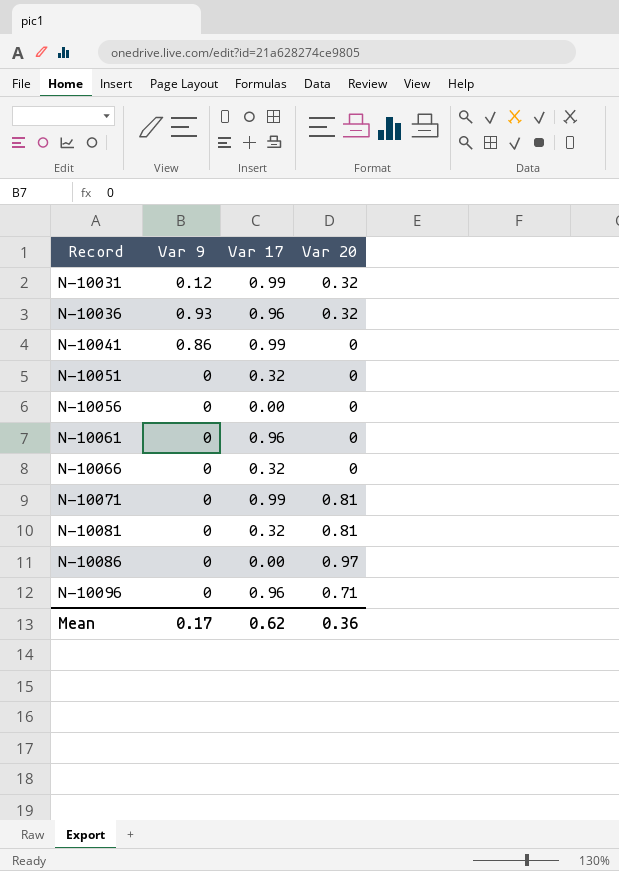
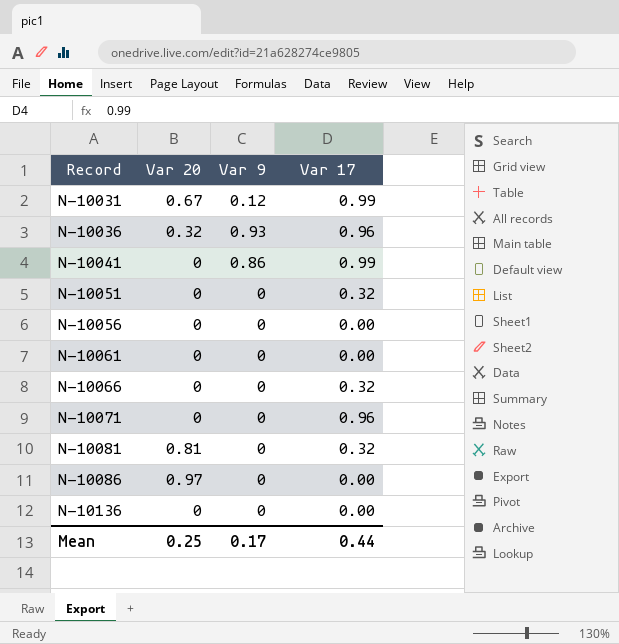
column Var 20 | position: 4 -> 2
row N-10096: 0 | 0.96 | 0.71 -> none
N-10031 | Var 20: 0.32 -> 0.67
N-10061 | Var 17: 0.96 -> 0.00
N-10071 | Var 20: 0.81 -> 0
N-10071 | Var 17: 0.99 -> 0.96
row N-10136: none -> 0 | 0 | 0.00
Mean | Var 20: 0.36 -> 0.25
Mean | Var 17: 0.62 -> 0.44

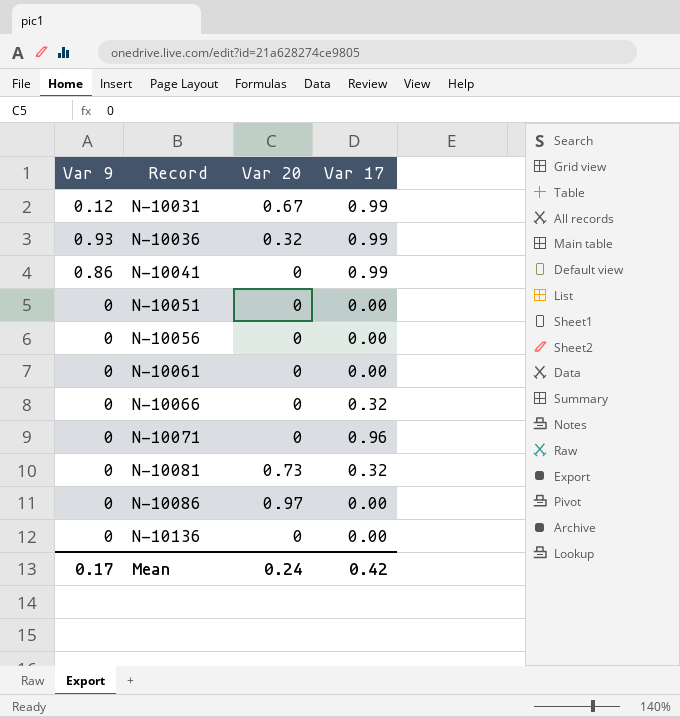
column Var 9 | position: 3 -> 1
N-10036 | Var 17: 0.96 -> 0.99
N-10051 | Var 17: 0.32 -> 0.00
N-10081 | Var 20: 0.81 -> 0.73
Mean | Var 20: 0.25 -> 0.24
Mean | Var 17: 0.44 -> 0.42

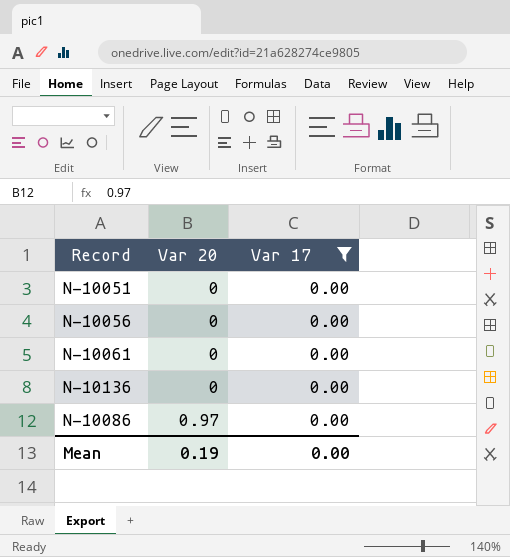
filter: none -> Var 17 = 0.00
row order: Record ascending -> Var 20 ascending
column Var 9 | position: 1 -> none
Mean | Var 20: 0.24 -> 0.19
Mean | Var 17: 0.42 -> 0.00

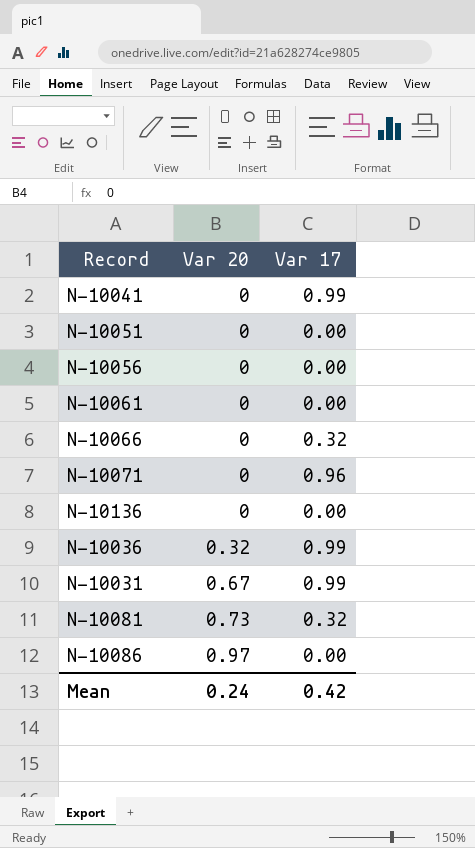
filter: Var 17 = 0.00 -> none
Mean | Var 20: 0.19 -> 0.24
Mean | Var 17: 0.00 -> 0.42

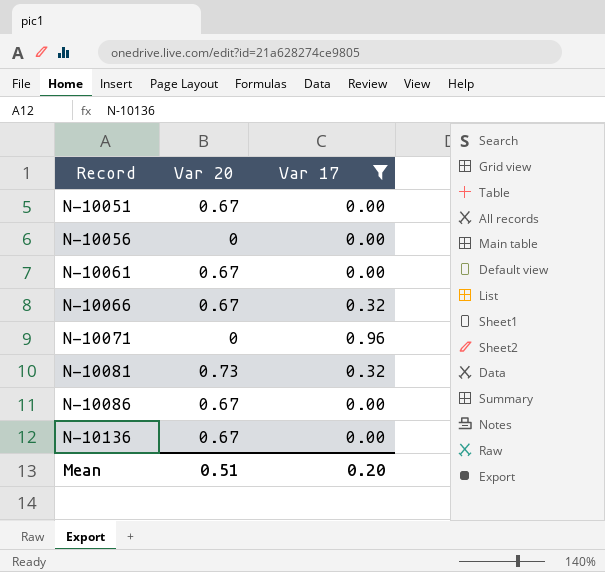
filter: none -> Var 17 != 0.99
row order: Var 20 ascending -> Record ascending
N-10051 | Var 20: 0 -> 0.67
N-10061 | Var 20: 0 -> 0.67
N-10066 | Var 20: 0 -> 0.67
N-10086 | Var 20: 0.97 -> 0.67
N-10136 | Var 20: 0 -> 0.67
Mean | Var 20: 0.24 -> 0.51
Mean | Var 17: 0.42 -> 0.20

